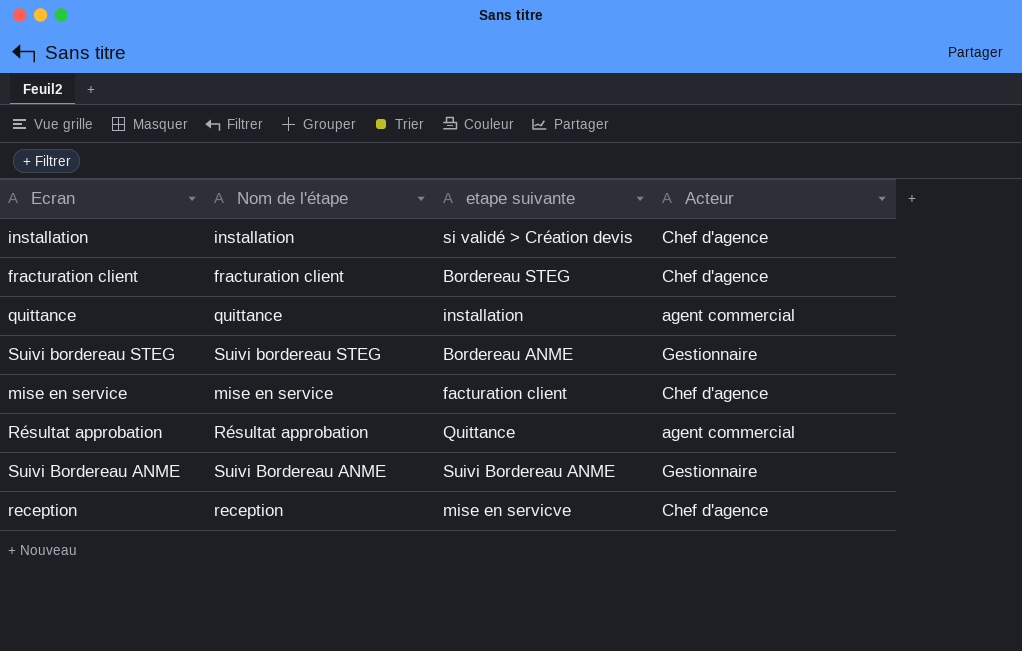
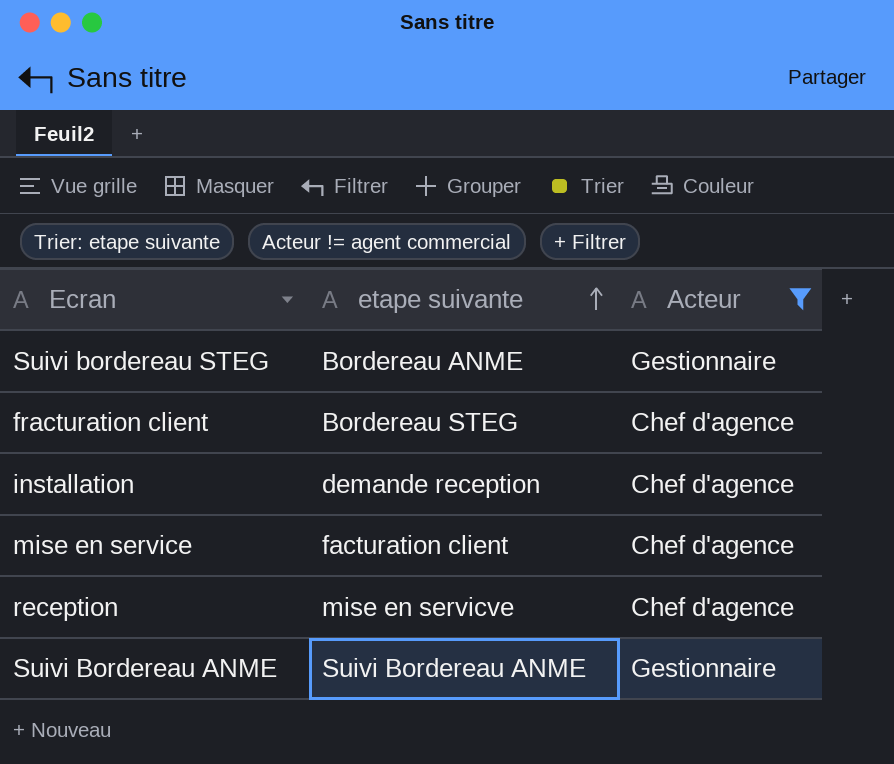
filter: none -> Acteur != agent commercial
row order: none -> etape suivante ascending
column Nom de l'étape | position: 2 -> none
installation | etape suivante: si validé > Création devis -> demande reception

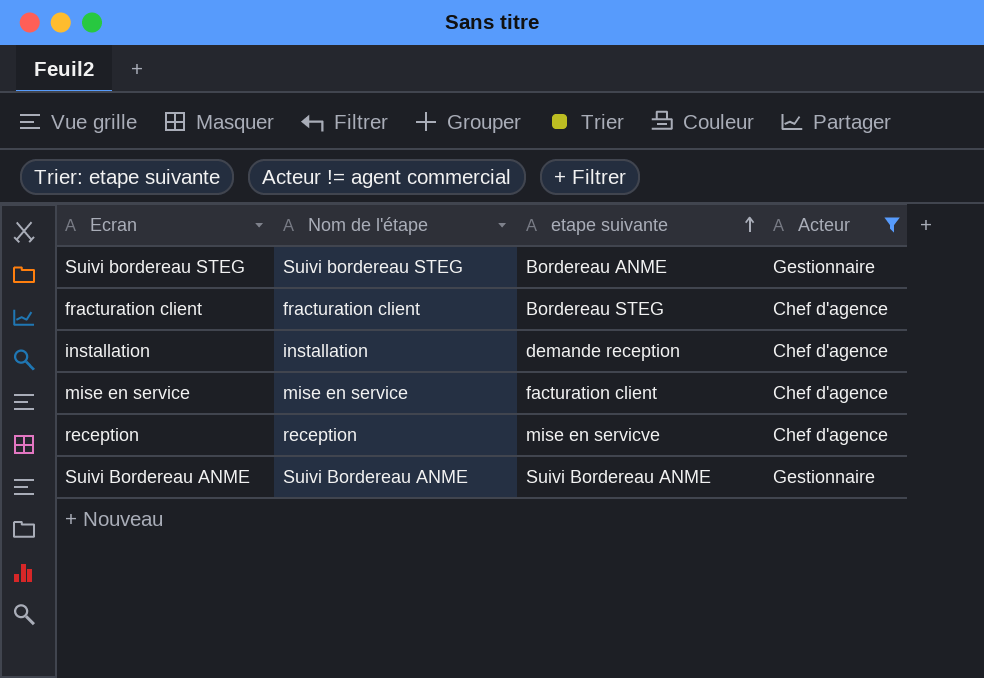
column Nom de l'étape | position: none -> 2

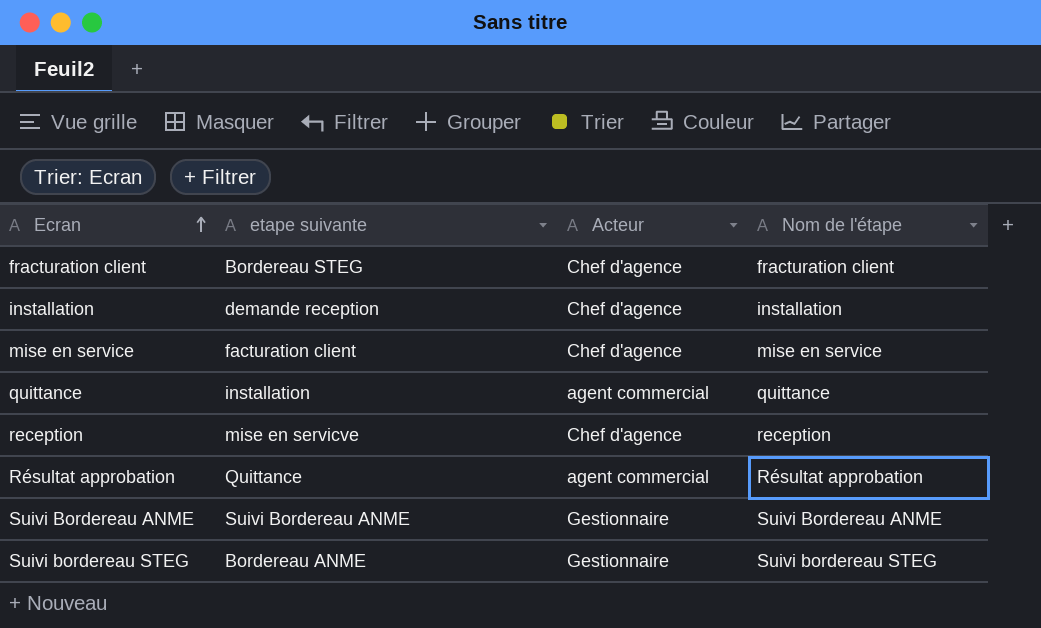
filter: Acteur != agent commercial -> none
row order: etape suivante ascending -> Ecran ascending
column Nom de l'étape | position: 2 -> 4

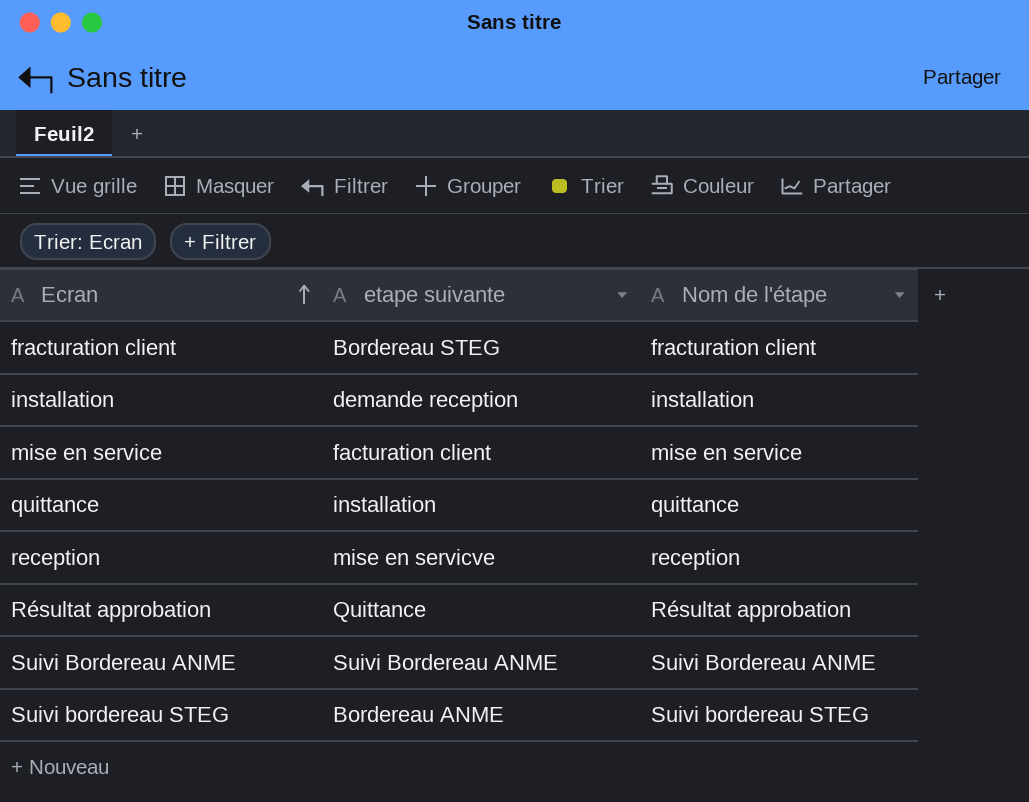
column Acteur | position: 3 -> none

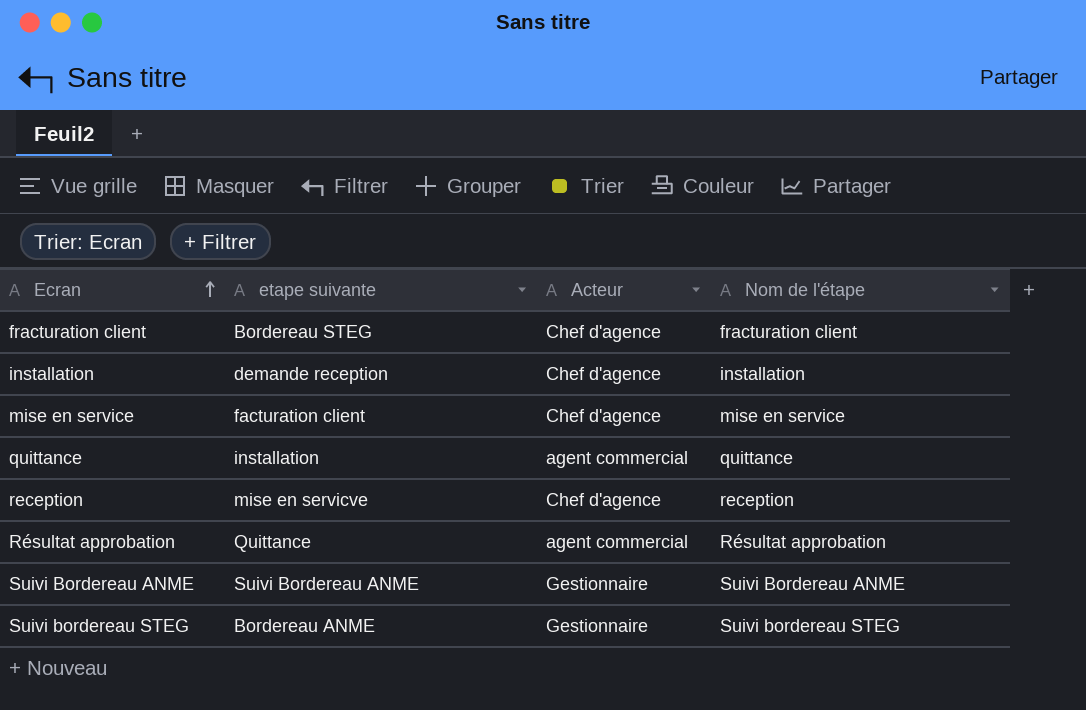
column Acteur | position: none -> 3

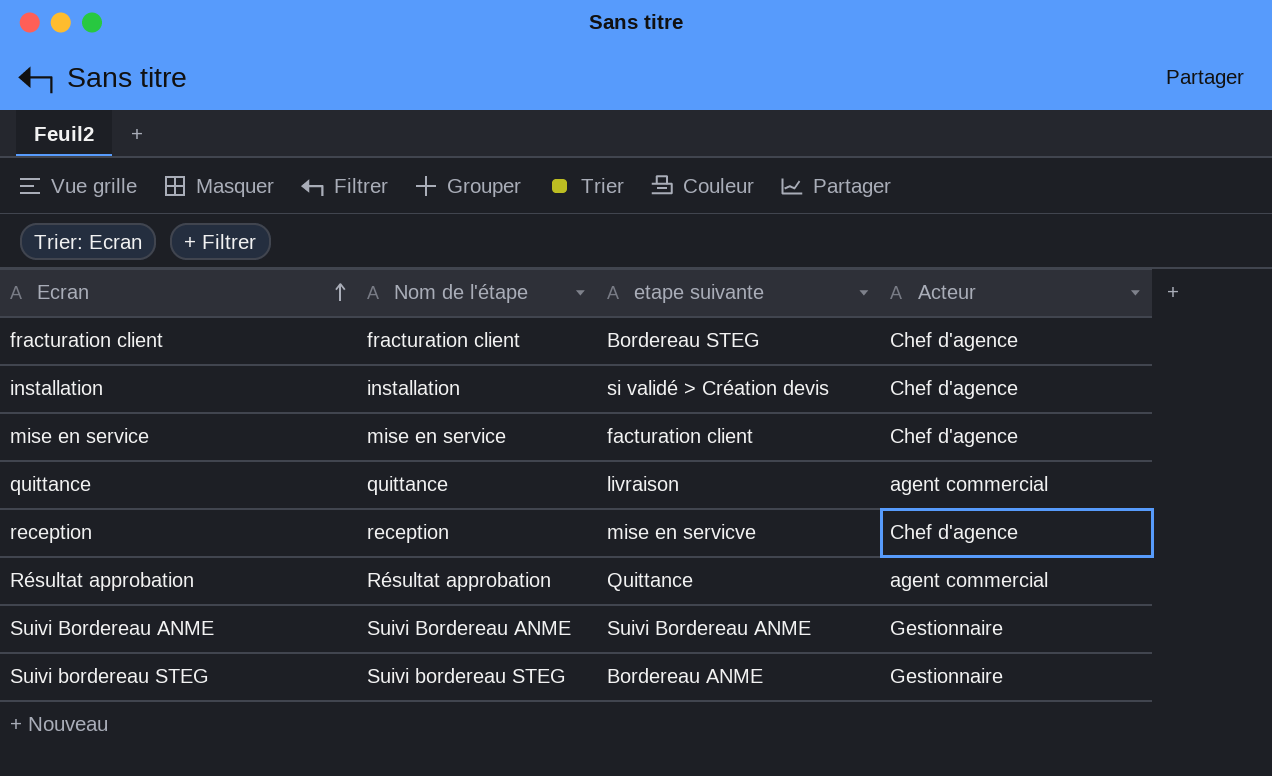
column Nom de l'étape | position: 4 -> 2
installation | etape suivante: demande reception -> si validé > Création devis
quittance | etape suivante: installation -> livraison

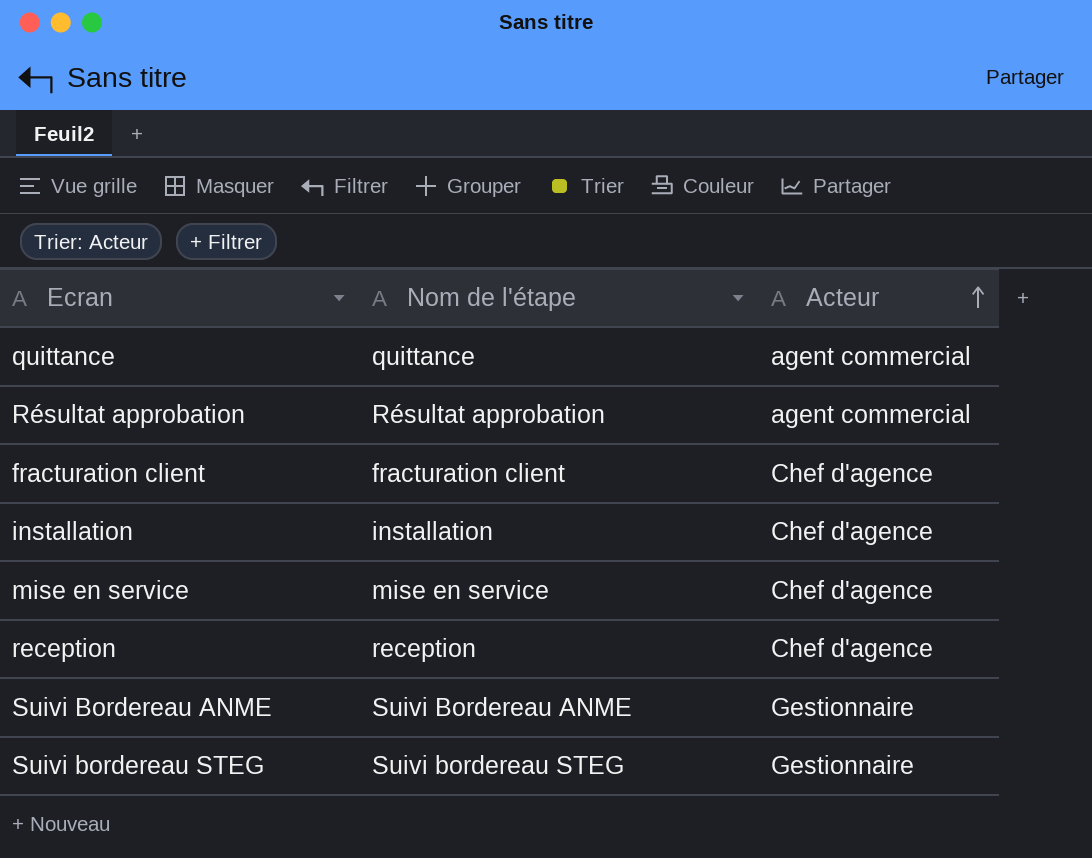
row order: Ecran ascending -> Acteur ascending
column etape suivante | position: 3 -> none

